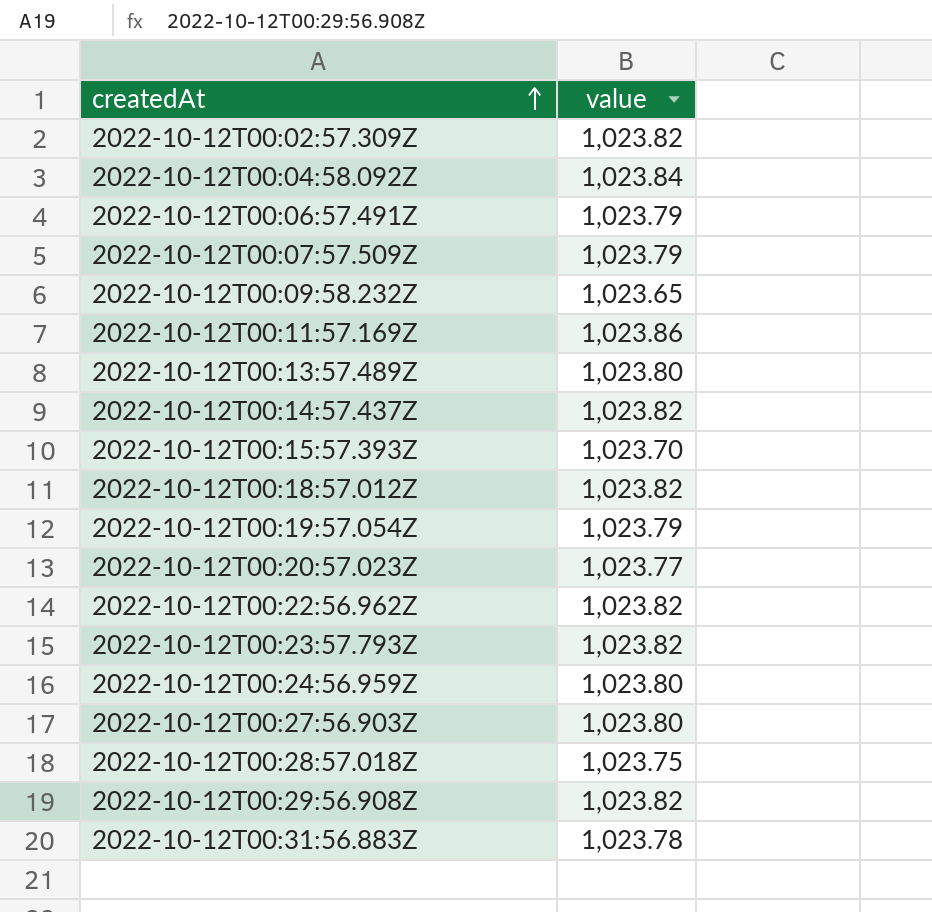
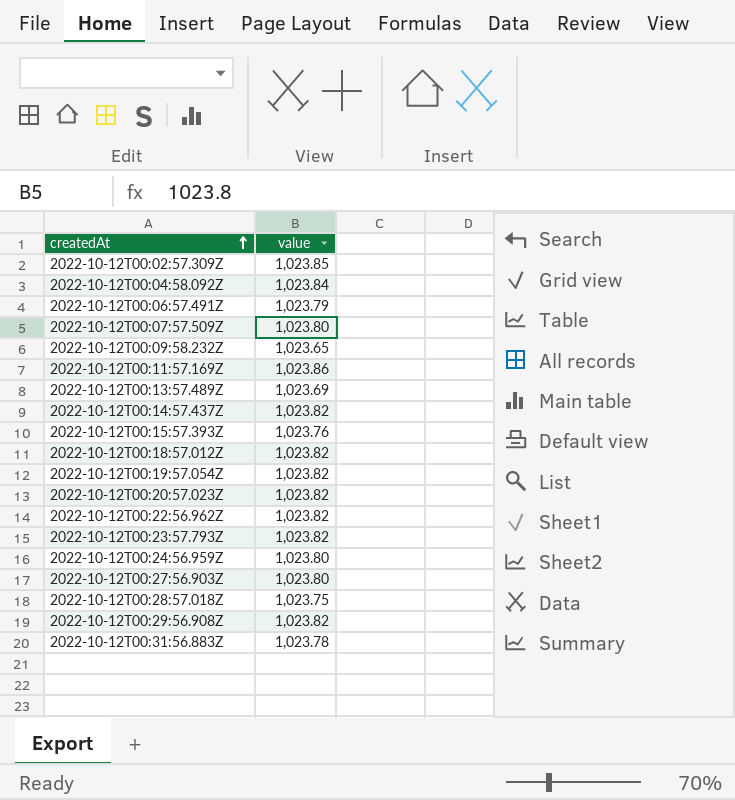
2022-10-12T00:02:57.309Z | value: 1,023.82 -> 1,023.85
2022-10-12T00:07:57.509Z | value: 1,023.79 -> 1,023.80
2022-10-12T00:13:57.489Z | value: 1,023.80 -> 1,023.69
2022-10-12T00:15:57.393Z | value: 1,023.70 -> 1,023.76
2022-10-12T00:19:57.054Z | value: 1,023.79 -> 1,023.82
2022-10-12T00:20:57.023Z | value: 1,023.77 -> 1,023.82

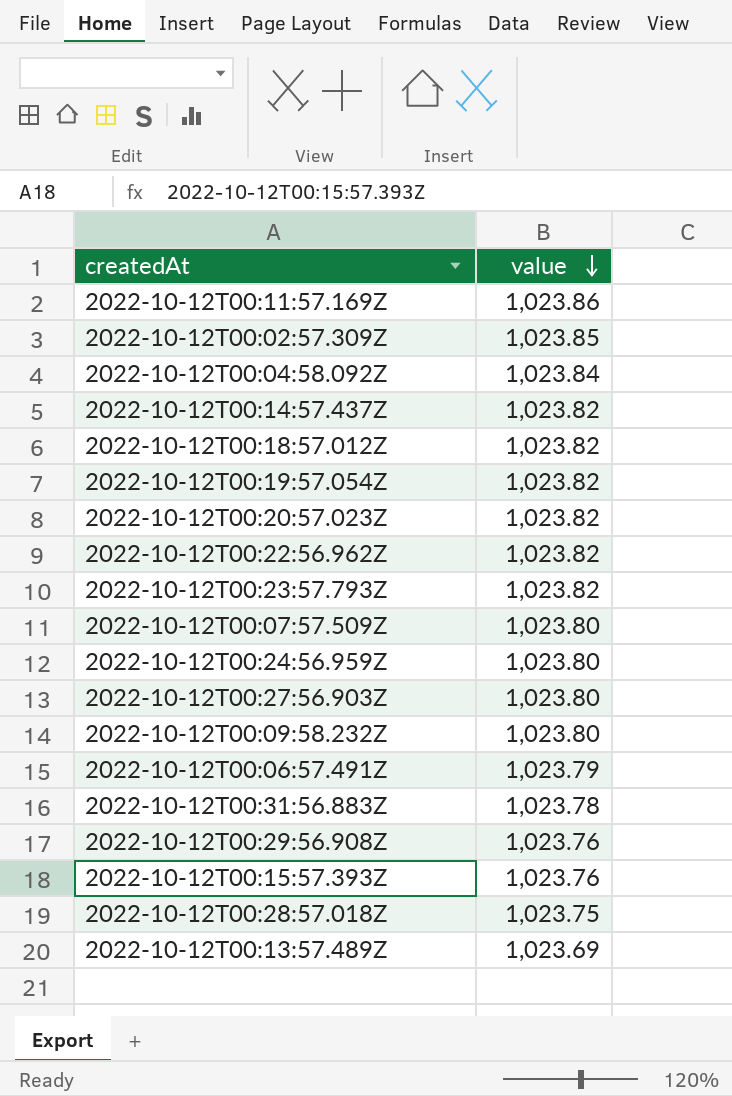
row order: createdAt ascending -> value descending
2022-10-12T00:09:58.232Z | value: 1,023.65 -> 1,023.80
2022-10-12T00:29:56.908Z | value: 1,023.82 -> 1,023.76

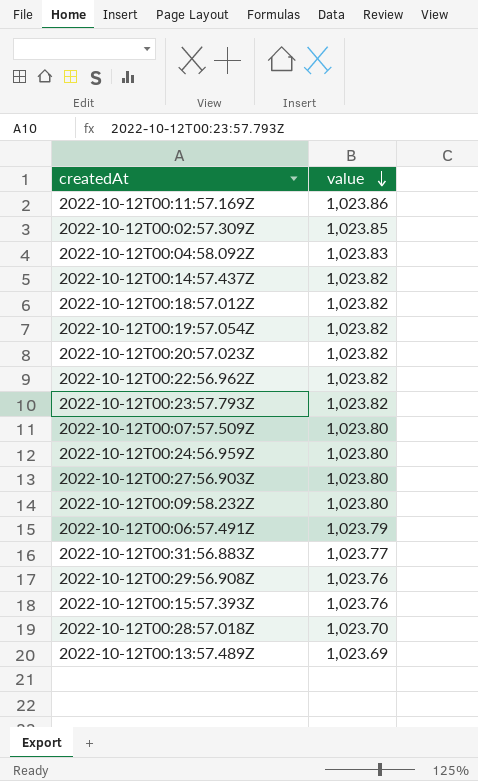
2022-10-12T00:04:58.092Z | value: 1,023.84 -> 1,023.83
2022-10-12T00:31:56.883Z | value: 1,023.78 -> 1,023.77
2022-10-12T00:28:57.018Z | value: 1,023.75 -> 1,023.70

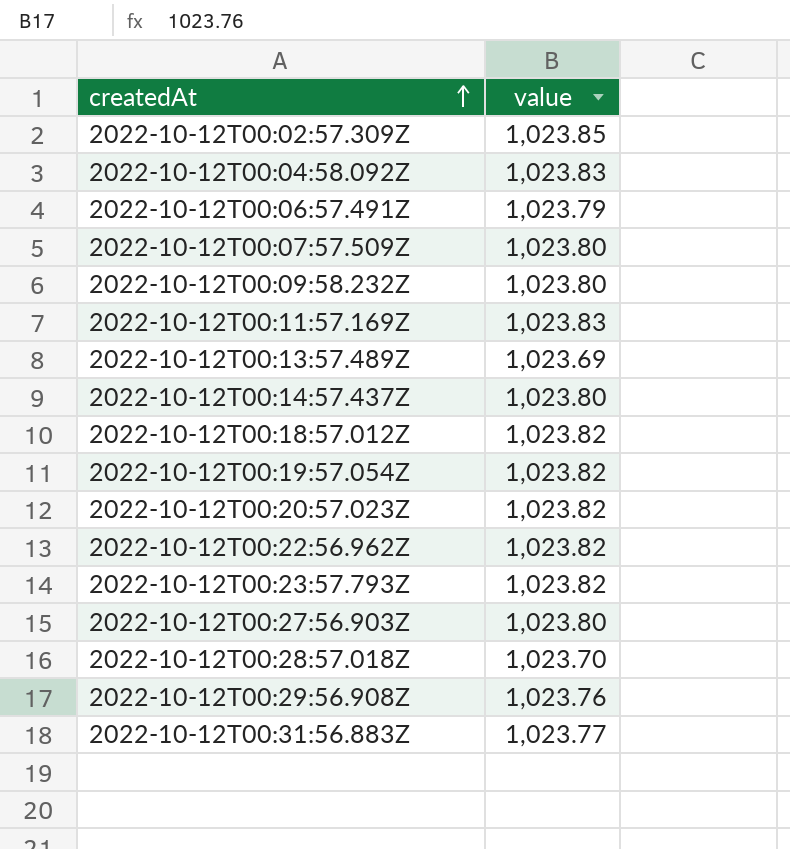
row order: value descending -> createdAt ascending
row 2022-10-12T00:24:56.959Z: 1,023.80 -> none
row 2022-10-12T00:15:57.393Z: 1,023.76 -> none
2022-10-12T00:11:57.169Z | value: 1,023.86 -> 1,023.83
2022-10-12T00:14:57.437Z | value: 1,023.82 -> 1,023.80

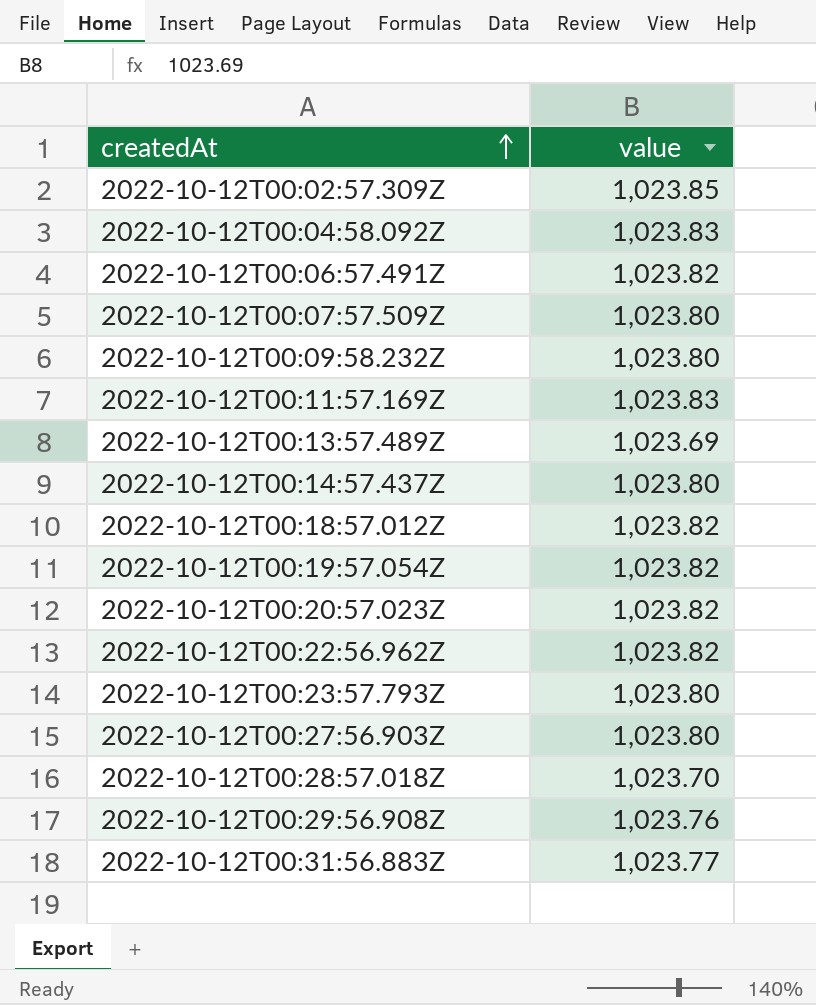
2022-10-12T00:06:57.491Z | value: 1,023.79 -> 1,023.82
2022-10-12T00:23:57.793Z | value: 1,023.82 -> 1,023.80

